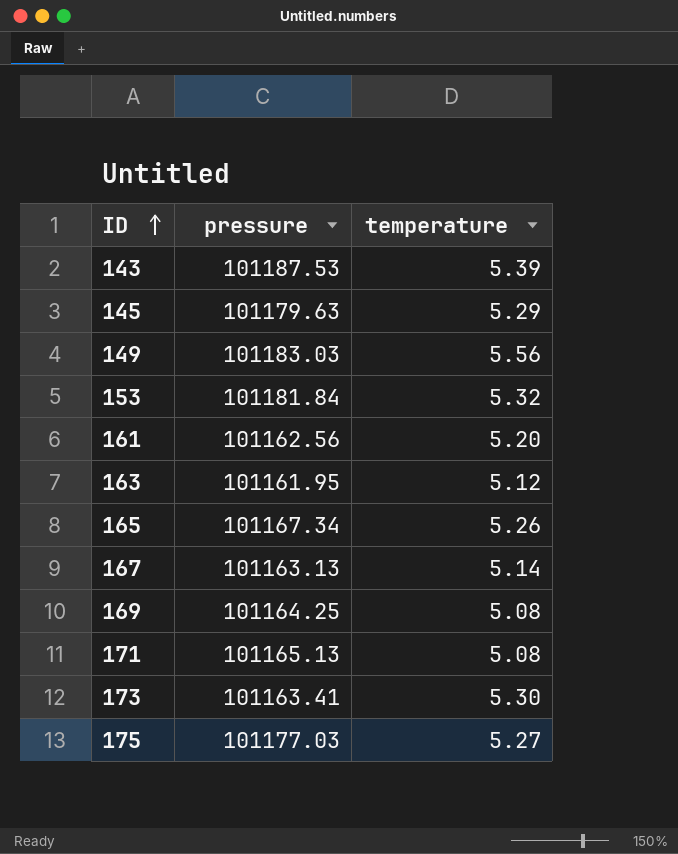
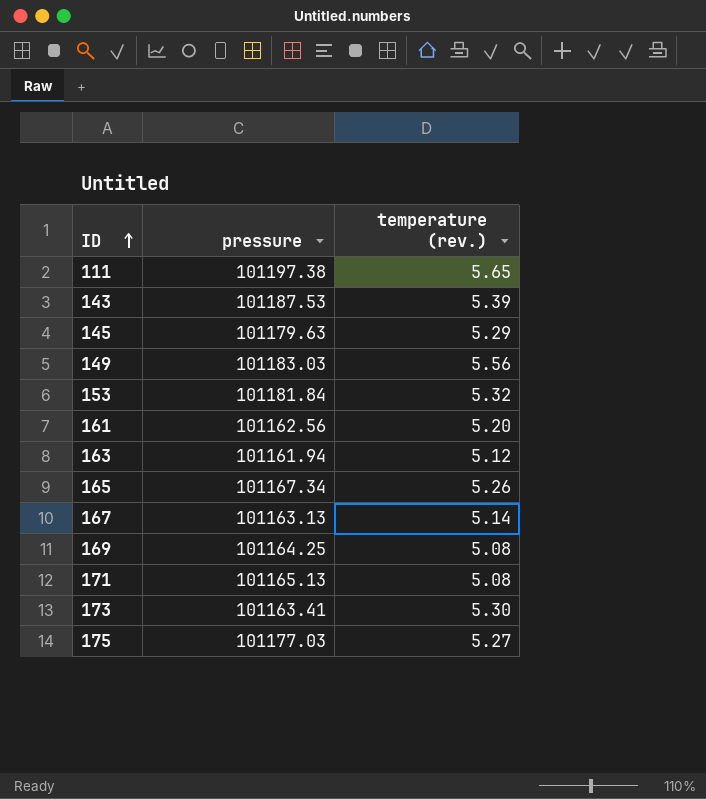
column name: temperature -> temperature (rev.)
row 111: none -> 101197.38 | 5.65
163 | pressure: 101161.95 -> 101161.94

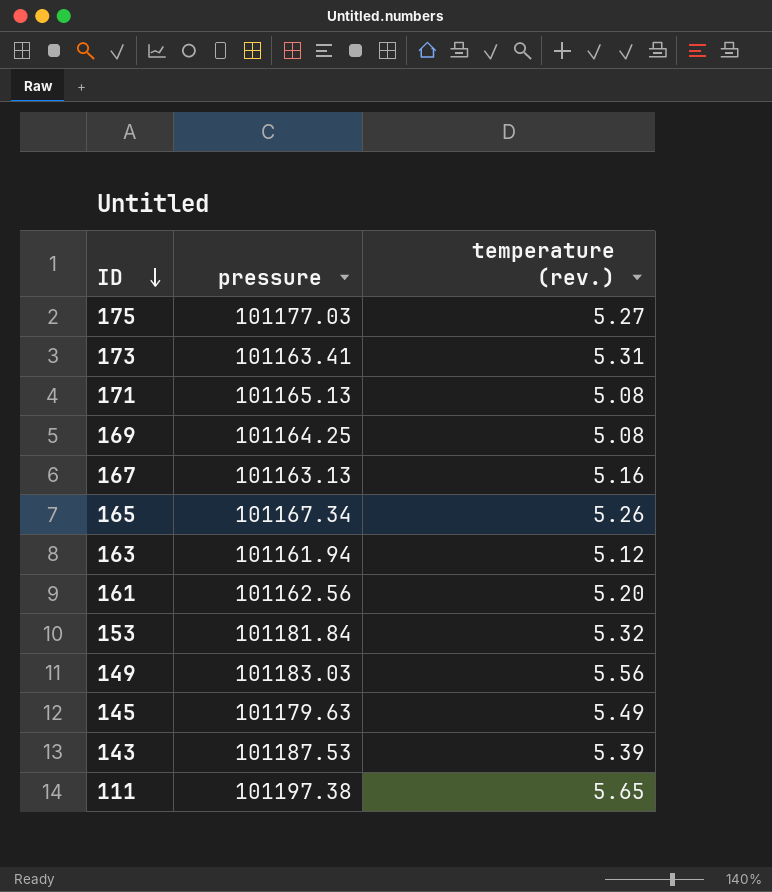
row order: ID ascending -> ID descending
173 | temperature (rev.): 5.30 -> 5.31
167 | temperature (rev.): 5.14 -> 5.16
145 | temperature (rev.): 5.29 -> 5.49

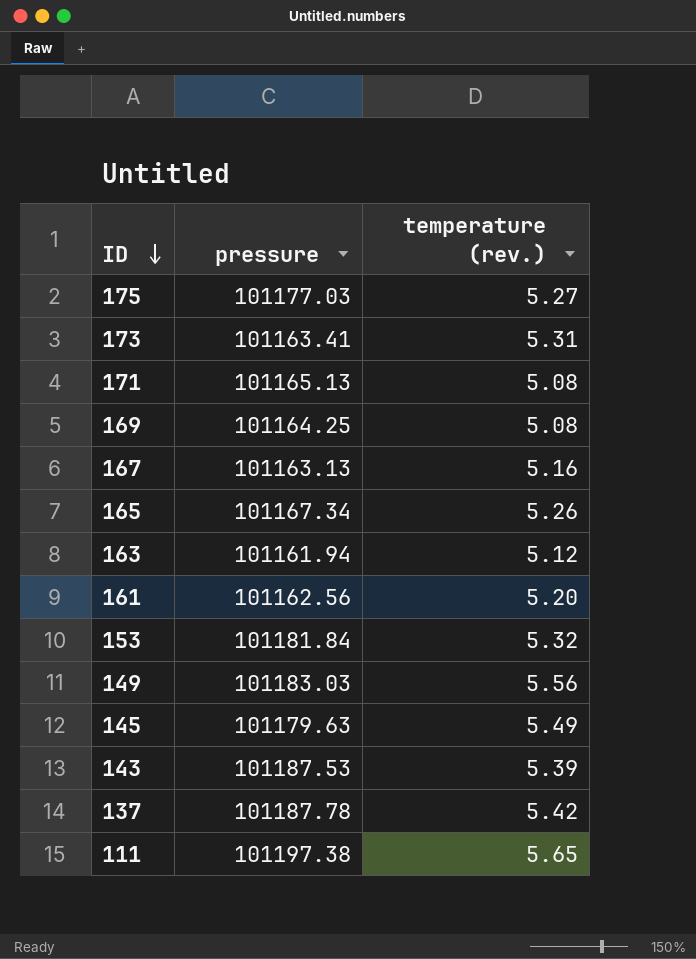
row 137: none -> 101187.78 | 5.42

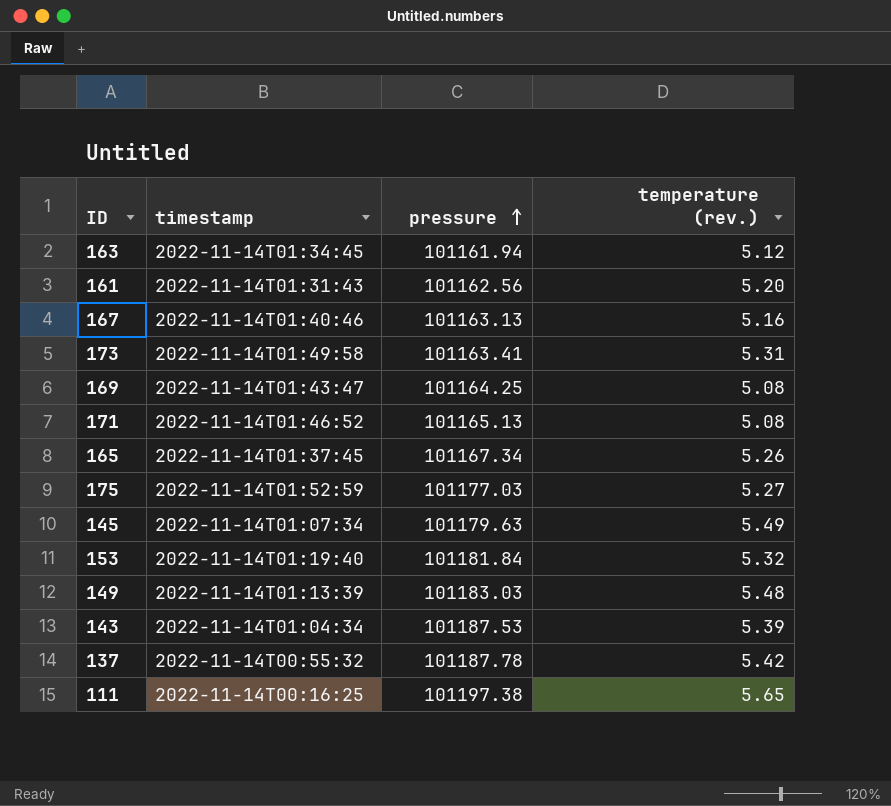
row order: ID descending -> pressure ascending
column timestamp | position: none -> 2
149 | temperature (rev.): 5.56 -> 5.48

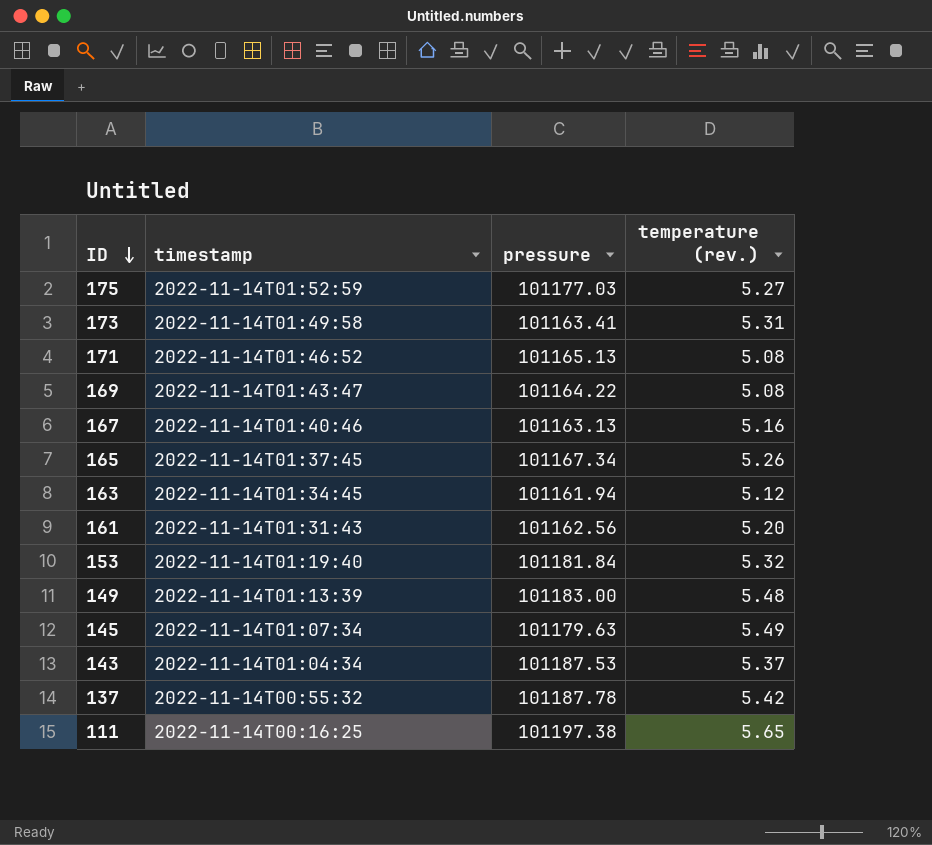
row order: pressure ascending -> ID descending
169 | pressure: 101164.25 -> 101164.22
149 | pressure: 101183.03 -> 101183.00
143 | temperature (rev.): 5.39 -> 5.37

